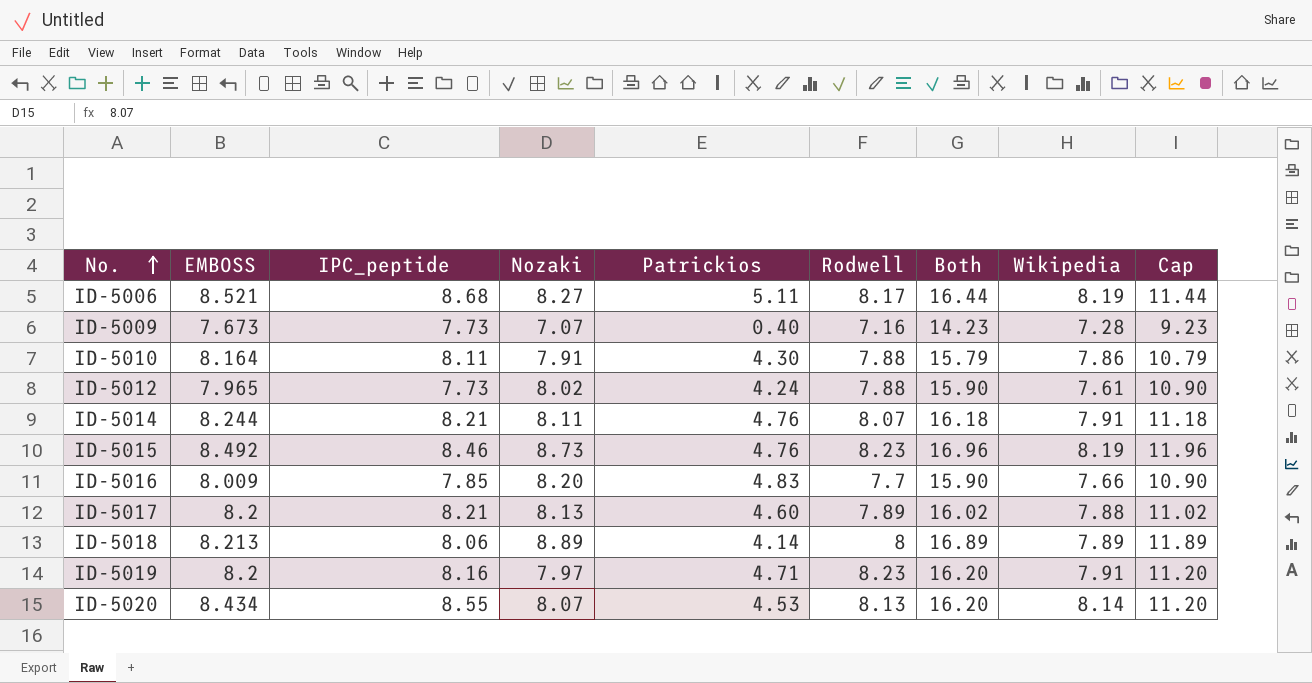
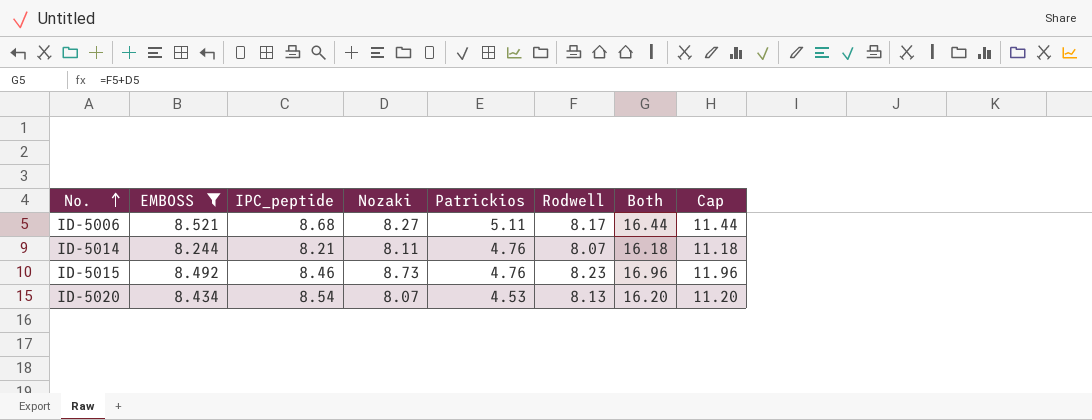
filter: none -> EMBOSS >= 8.244
column Wikipedia | position: 8 -> none
ID-5020 | IPC_peptide: 8.55 -> 8.54

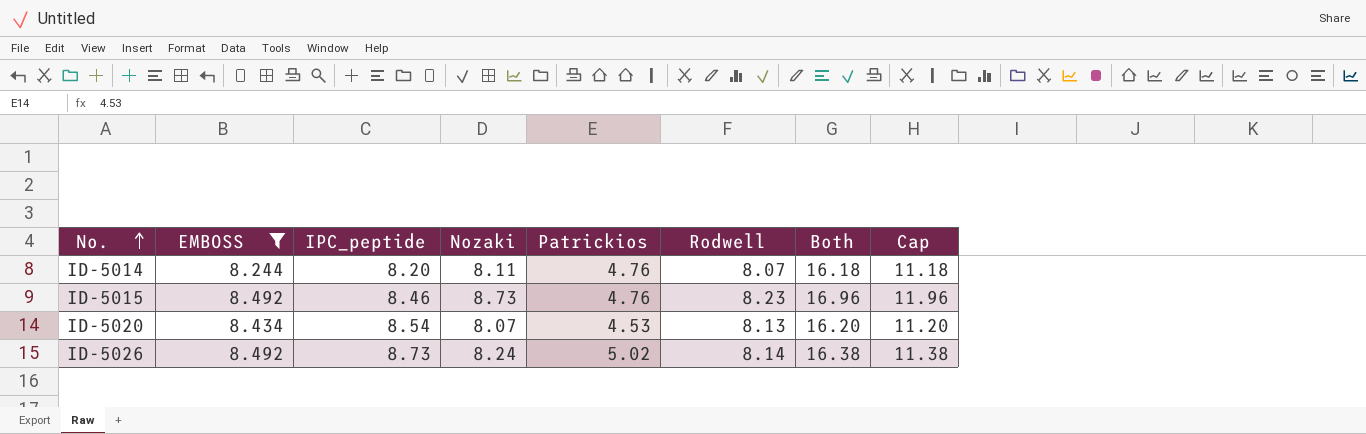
row ID-5006: 8.521 | 8.68 | 8.27 | 5.11 | 8.17 | 16.44 | 11.44 -> none
ID-5014 | IPC_peptide: 8.21 -> 8.20
row ID-5026: none -> 8.492 | 8.73 | 8.24 | 5.02 | 8.14 | 16.38 | 11.38

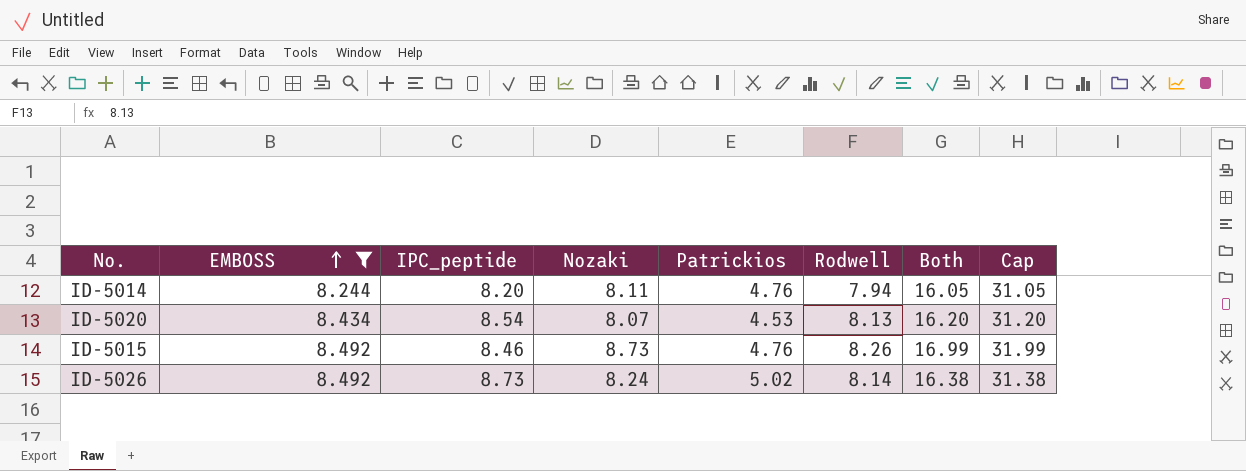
row order: No. ascending -> EMBOSS ascending
column Cap | formula: [Both] - 5 -> [Both] + 15
ID-5014 | Rodwell: 8.07 -> 7.94
ID-5014 | Both: 16.18 -> 16.05
ID-5015 | Rodwell: 8.23 -> 8.26
ID-5015 | Both: 16.96 -> 16.99

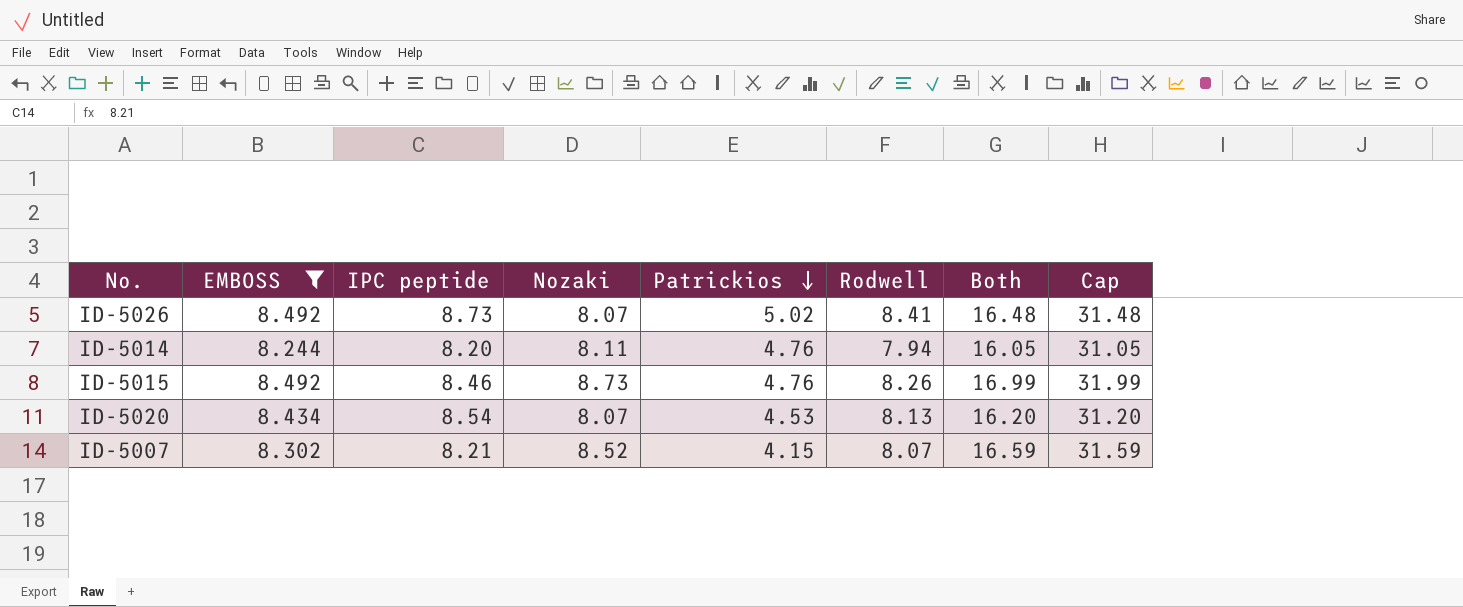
row order: EMBOSS ascending -> Patrickios descending
column name: IPC_peptide -> IPC peptide
ID-5026 | Nozaki: 8.24 -> 8.07
ID-5026 | Rodwell: 8.14 -> 8.41
ID-5026 | Both: 16.38 -> 16.48
ID-5026 | Cap: 31.38 -> 31.48
row ID-5007: none -> 8.302 | 8.21 | 8.52 | 4.15 | 8.07 | 16.59 | 31.59

